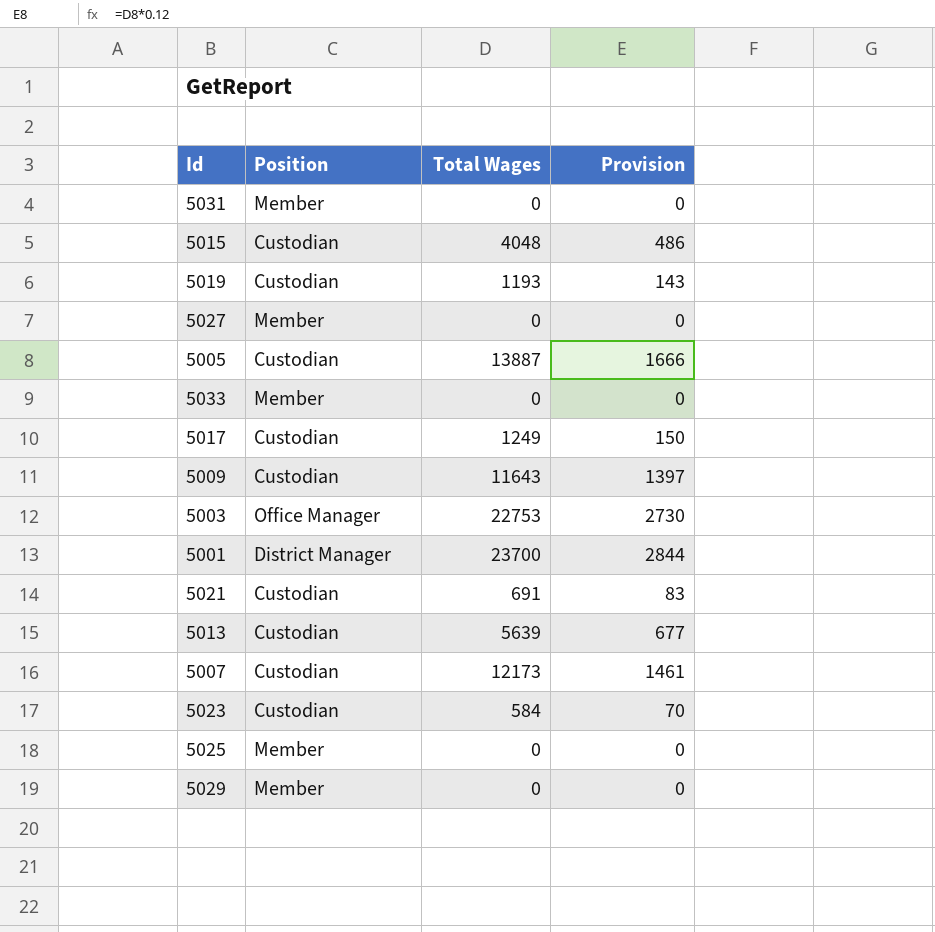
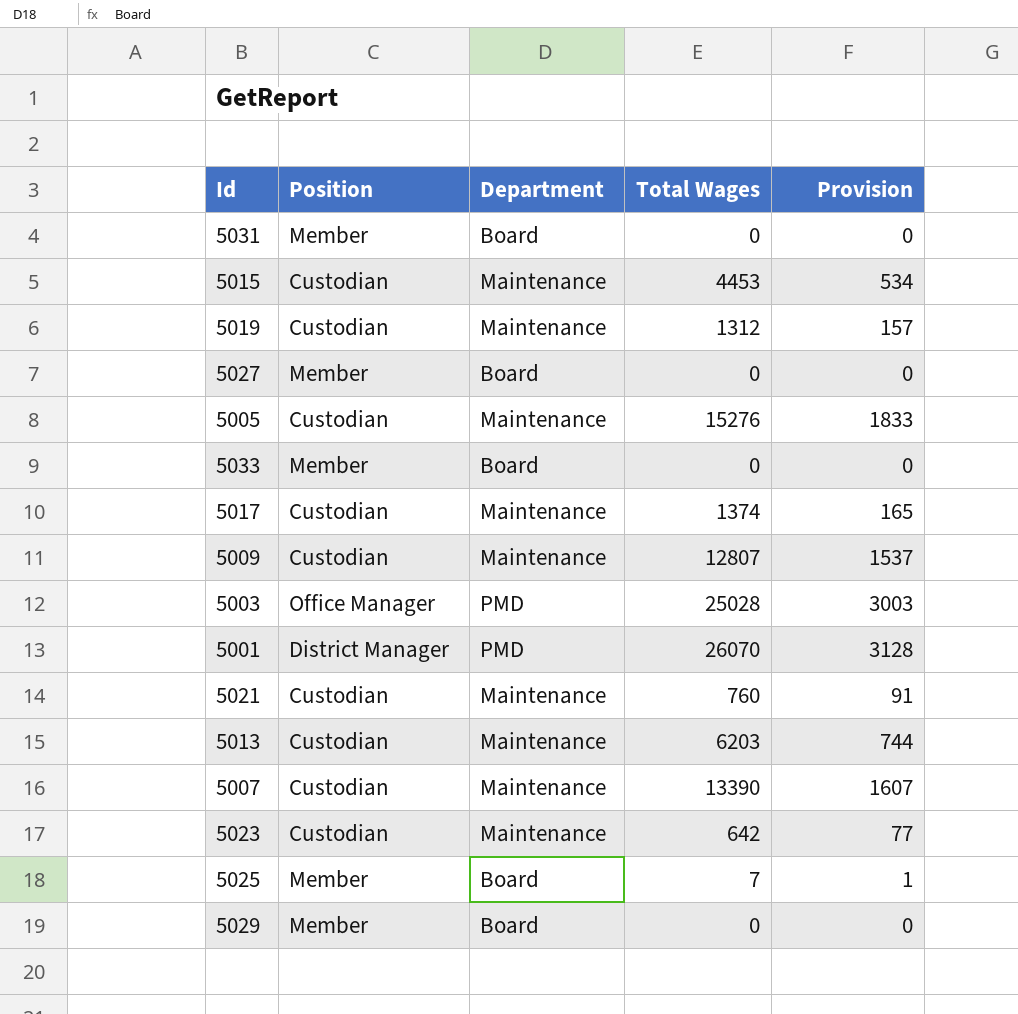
column Department | position: none -> 3
5015 | Total Wages: 4048 -> 4453
5015 | Provision: 486 -> 534
5019 | Total Wages: 1193 -> 1312
5019 | Provision: 143 -> 157
5005 | Total Wages: 13887 -> 15276
5005 | Provision: 1666 -> 1833
5017 | Total Wages: 1249 -> 1374
5017 | Provision: 150 -> 165
5009 | Total Wages: 11643 -> 12807
5009 | Provision: 1397 -> 1537
5003 | Total Wages: 22753 -> 25028
5003 | Provision: 2730 -> 3003
5001 | Total Wages: 23700 -> 26070
5001 | Provision: 2844 -> 3128
5021 | Total Wages: 691 -> 760
5021 | Provision: 83 -> 91
5013 | Total Wages: 5639 -> 6203
5013 | Provision: 677 -> 744
5007 | Total Wages: 12173 -> 13390
5007 | Provision: 1461 -> 1607
5023 | Total Wages: 584 -> 642
5023 | Provision: 70 -> 77
5025 | Total Wages: 0 -> 7
5025 | Provision: 0 -> 1

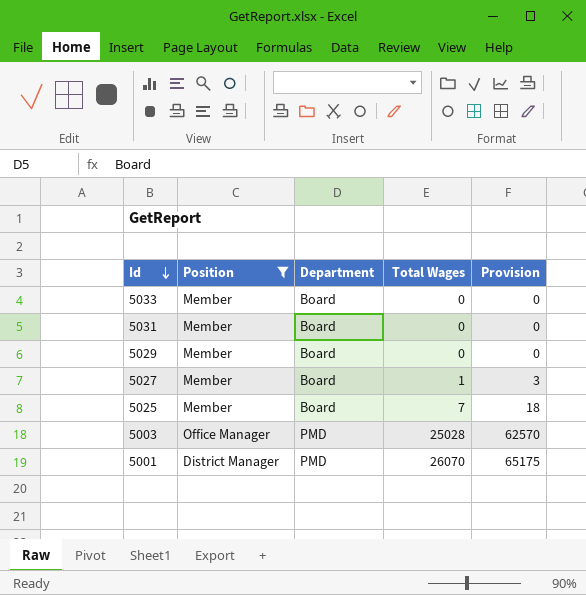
filter: none -> Position != Custodian
row order: none -> Id descending
column Provision | formula: [Total Wages] * 0.12 -> [Total Wages] * 2.5
5027 | Total Wages: 0 -> 1

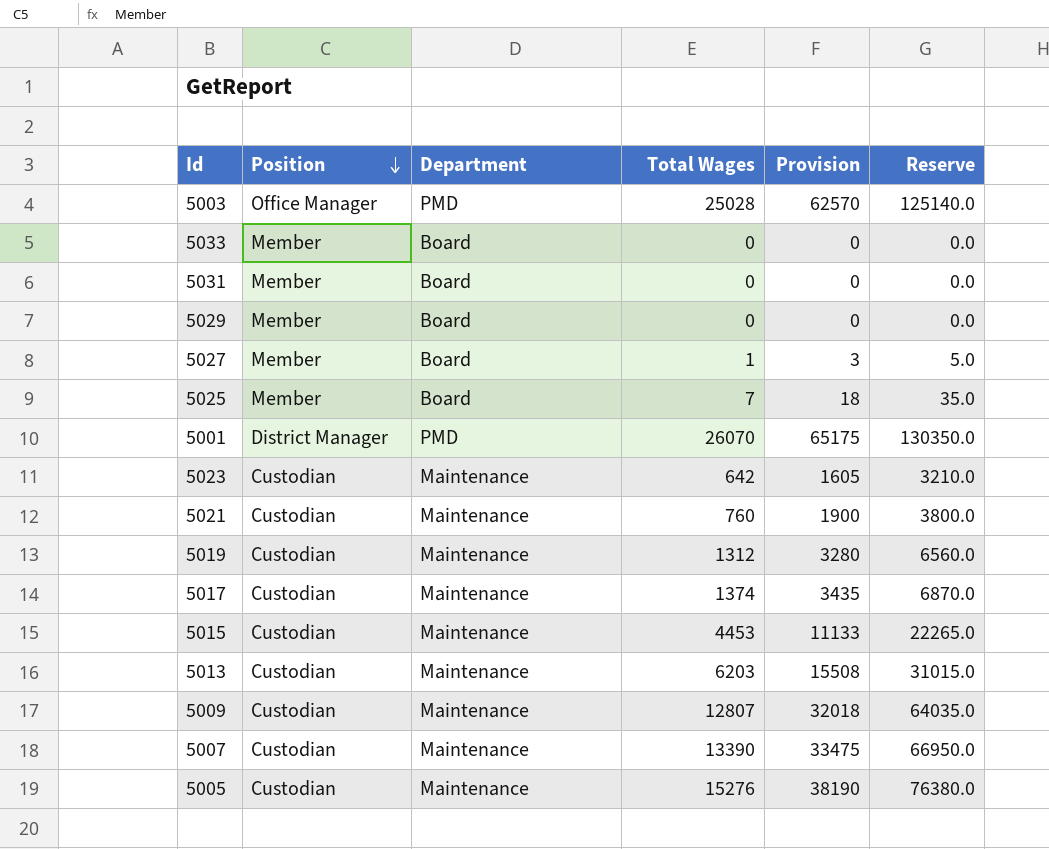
filter: Position != Custodian -> none
row order: Id descending -> Position descending
column Reserve | formula: none -> [Total Wages] * 5

